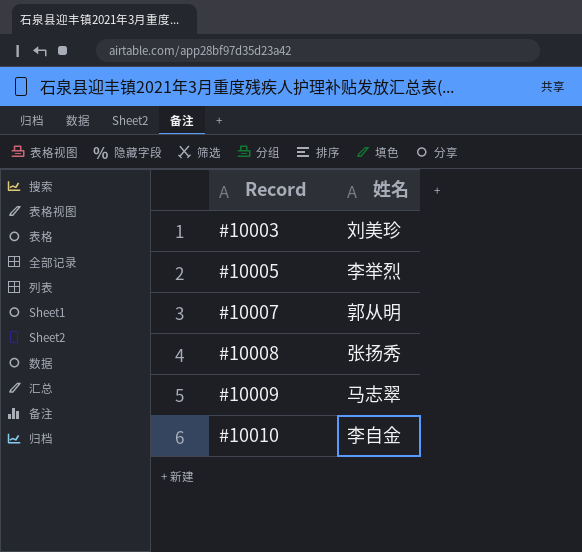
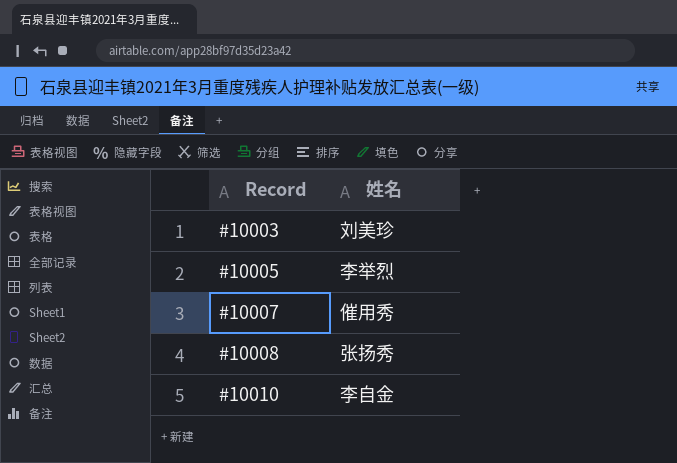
row #10009: 马志翠 -> none
#10007 | 姓名: 郭从明 -> 催用秀

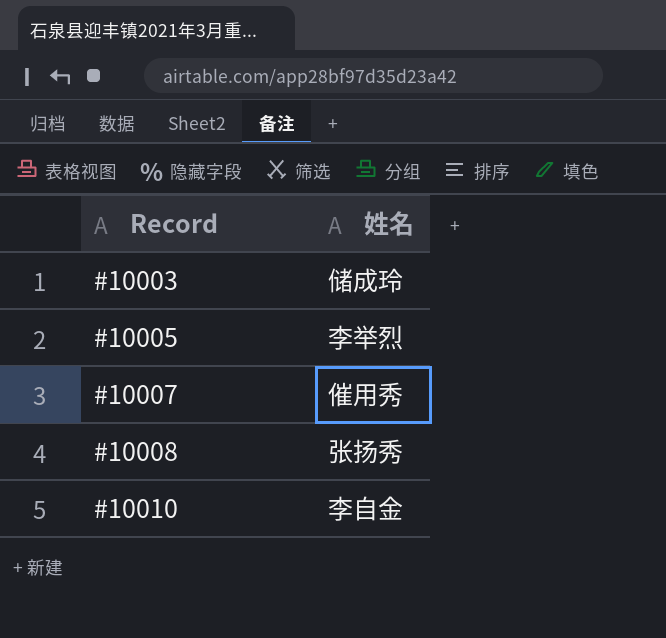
#10003 | 姓名: 刘美珍 -> 储成玲

